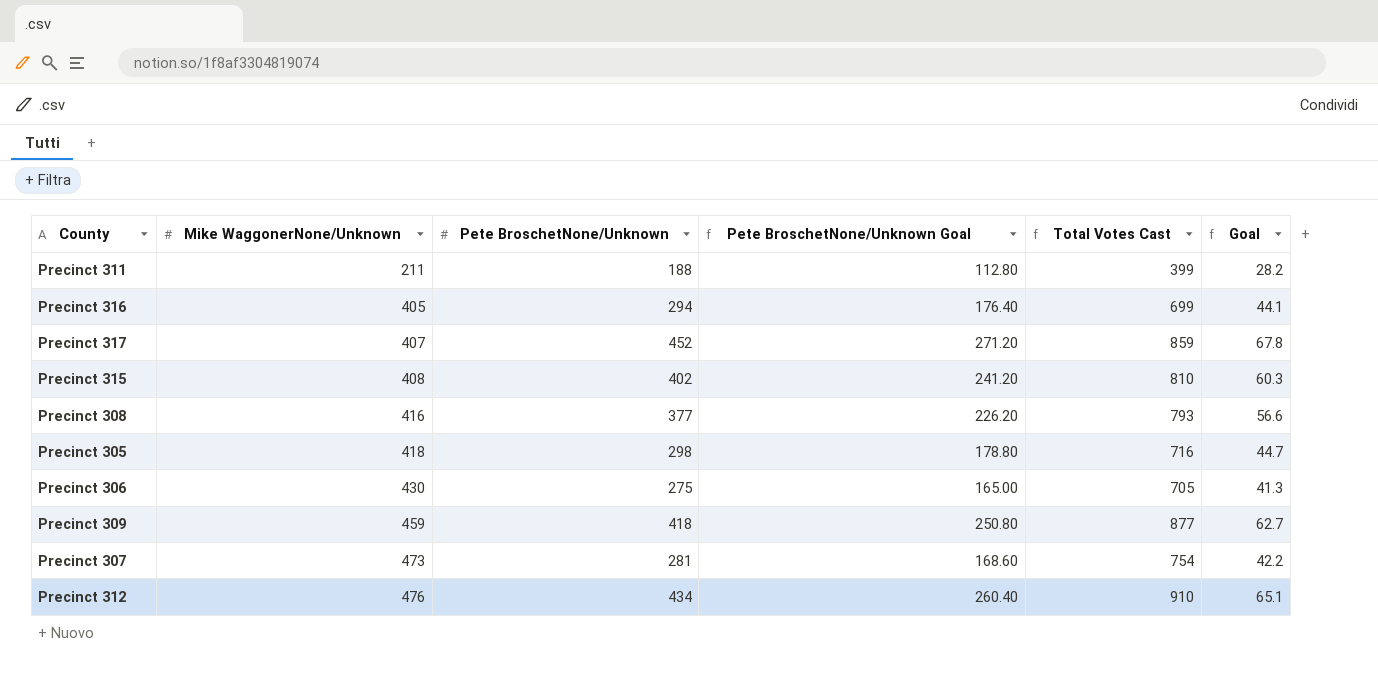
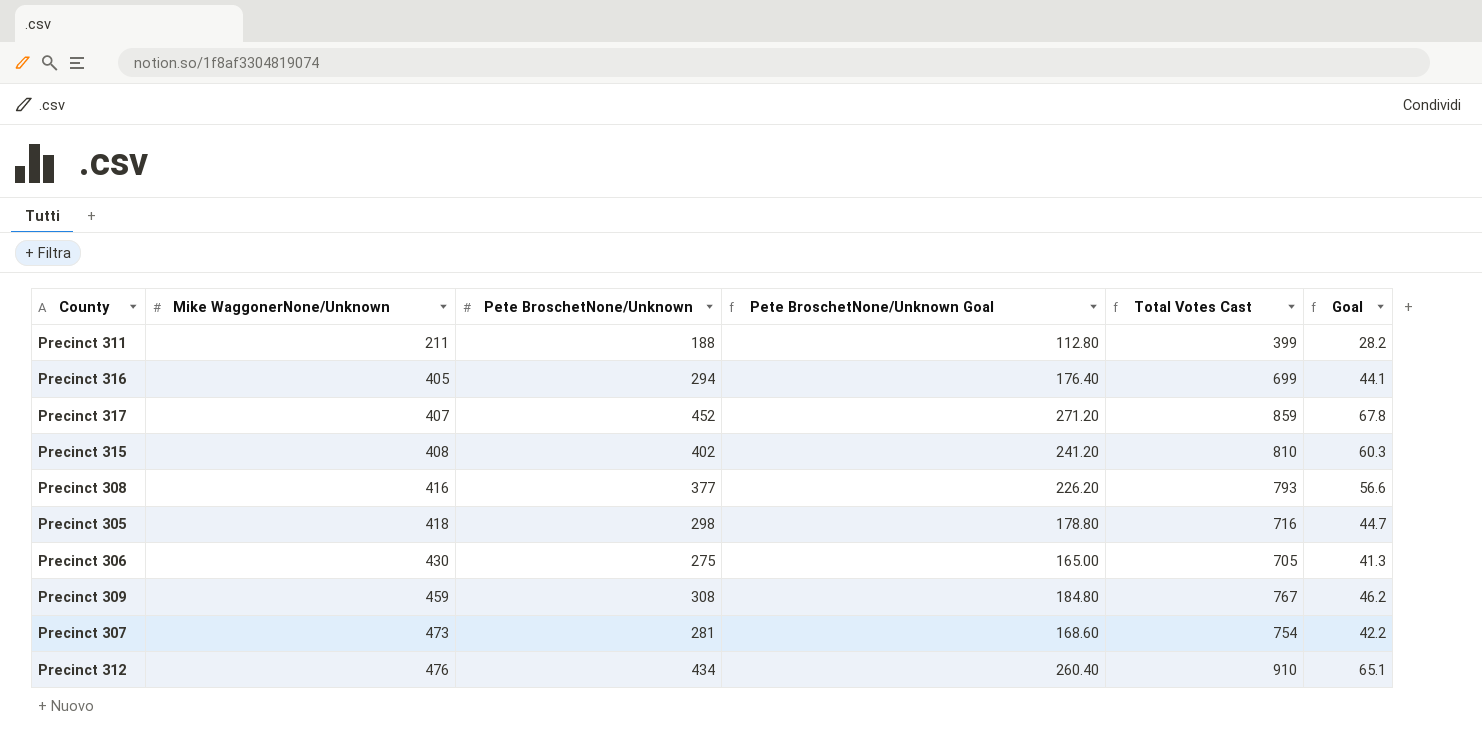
Precinct 309 | Pete BroschetNone/Unknown: 418 -> 308
Precinct 309 | Pete BroschetNone/Unknown Goal: 250.80 -> 184.80
Precinct 309 | Total Votes Cast: 877 -> 767
Precinct 309 | Goal: 62.7 -> 46.2

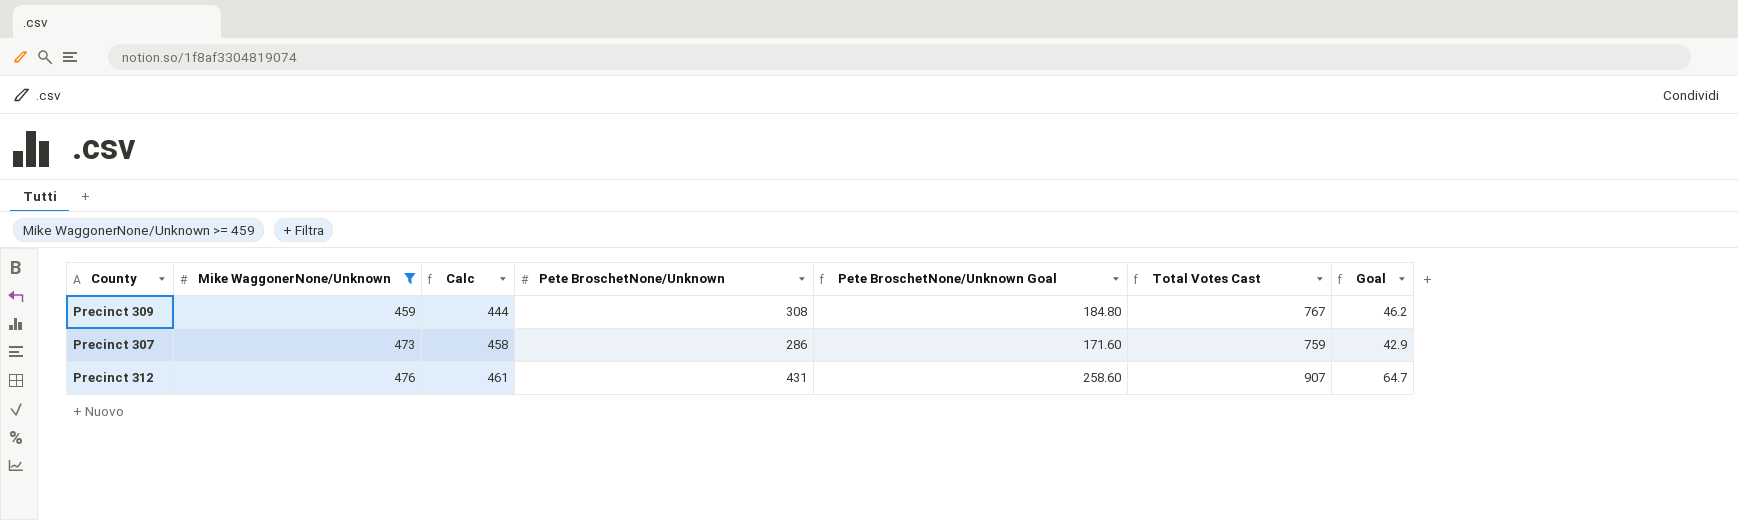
filter: none -> Mike WaggonerNone/Unknown >= 459
column Calc | formula: none -> [Mike WaggonerNone/Unknown] - 15
Precinct 307 | Pete BroschetNone/Unknown: 281 -> 286
Precinct 307 | Pete BroschetNone/Unknown Goal: 168.60 -> 171.60
Precinct 307 | Total Votes Cast: 754 -> 759
Precinct 307 | Goal: 42.2 -> 42.9
Precinct 312 | Pete BroschetNone/Unknown: 434 -> 431
Precinct 312 | Pete BroschetNone/Unknown Goal: 260.40 -> 258.60
Precinct 312 | Total Votes Cast: 910 -> 907
Precinct 312 | Goal: 65.1 -> 64.7

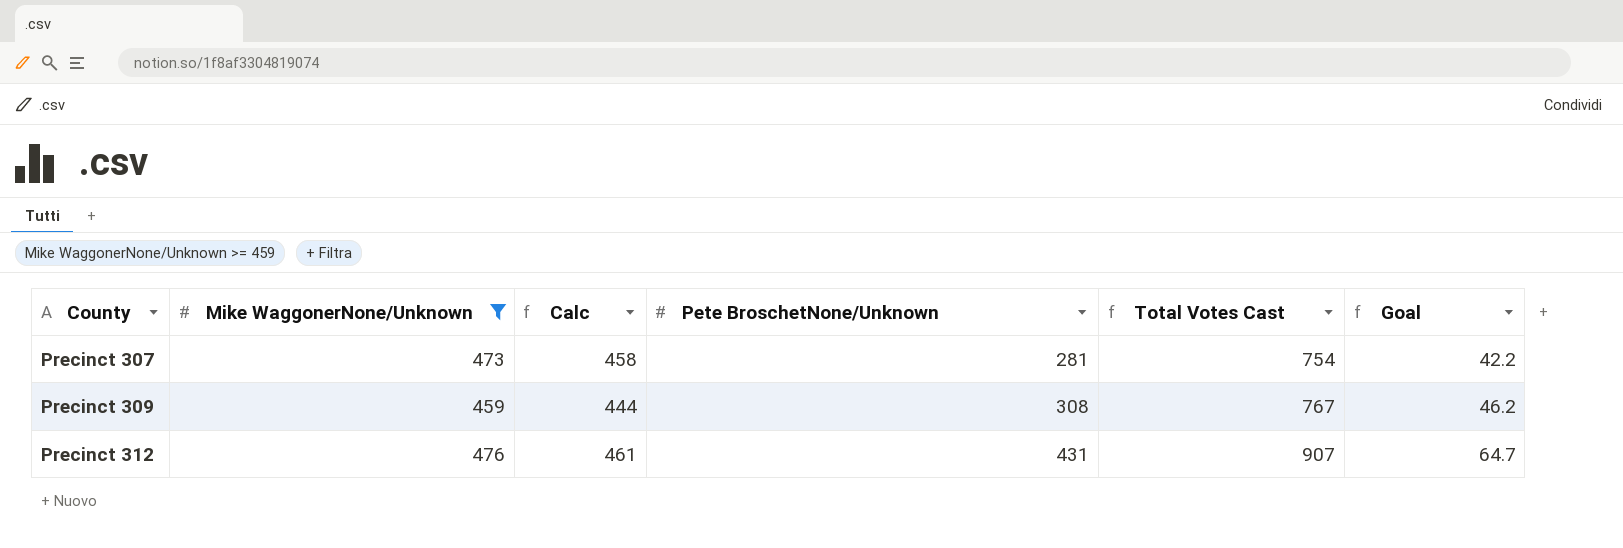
row order: Mike WaggonerNone/Unknown ascending -> County ascending
column Pete BroschetNone/Unknown Goal | formula: [Pete BroschetNone/Unknown] * 0.6 -> none
Precinct 307 | Pete BroschetNone/Unknown: 286 -> 281
Precinct 307 | Total Votes Cast: 759 -> 754
Precinct 307 | Goal: 42.9 -> 42.2

